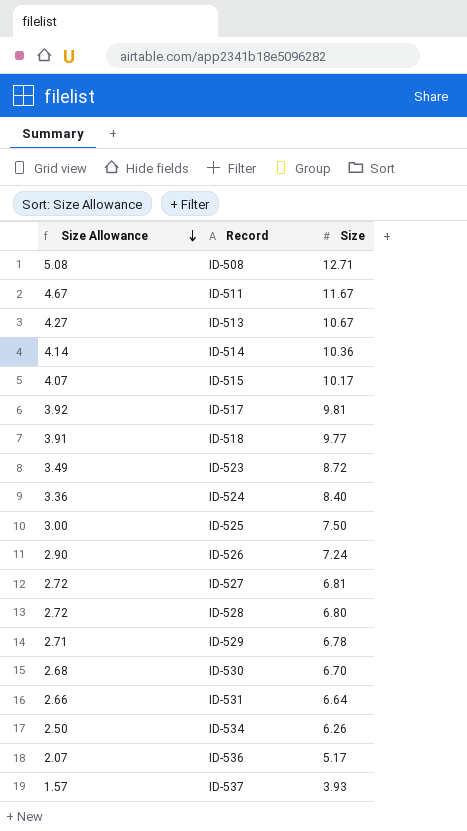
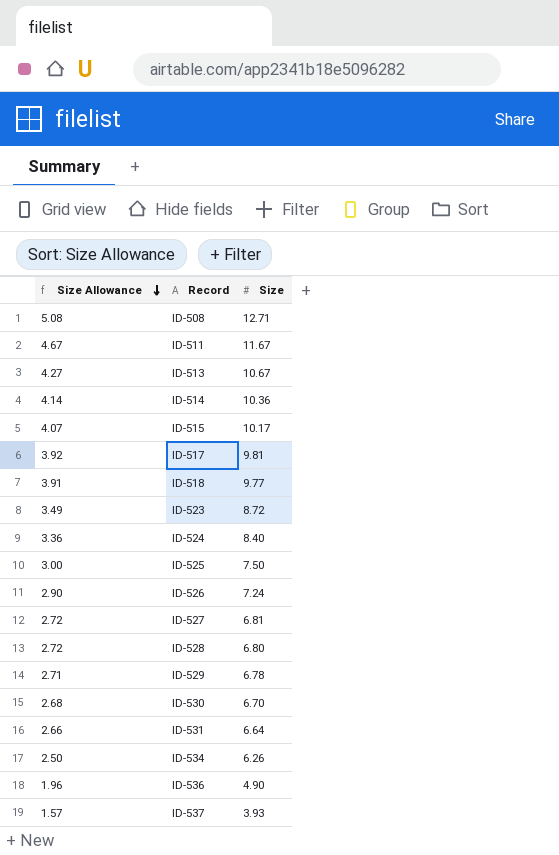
ID-536 | Size Allowance: 2.07 -> 1.96
ID-536 | Size: 5.17 -> 4.90

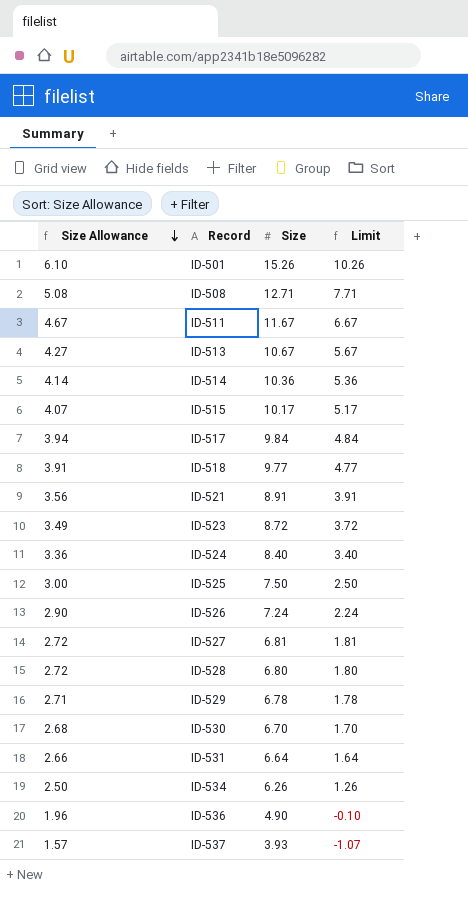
column Limit | formula: none -> [Size] - 5
row ID-501: none -> 6.10 | 15.26 | 10.26
ID-517 | Size Allowance: 3.92 -> 3.94
ID-517 | Size: 9.81 -> 9.84
row ID-521: none -> 3.56 | 8.91 | 3.91

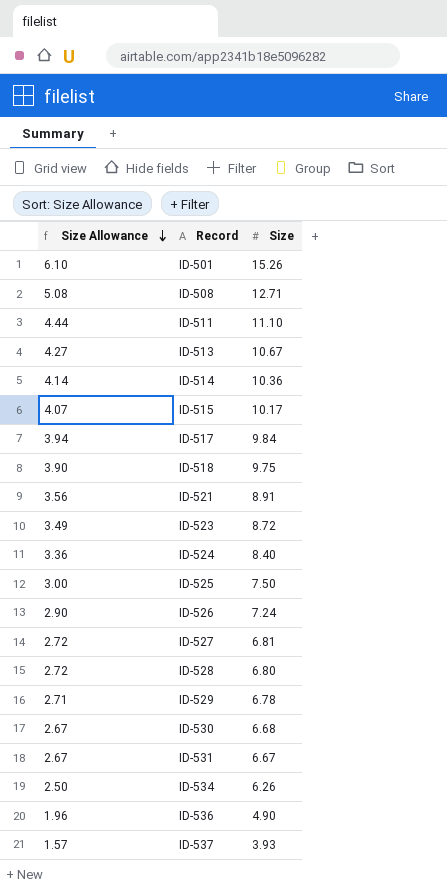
column Limit | formula: [Size] - 5 -> none
ID-511 | Size Allowance: 4.67 -> 4.44
ID-511 | Size: 11.67 -> 11.10
ID-518 | Size Allowance: 3.91 -> 3.90
ID-518 | Size: 9.77 -> 9.75
ID-530 | Size Allowance: 2.68 -> 2.67
ID-530 | Size: 6.70 -> 6.68
ID-531 | Size Allowance: 2.66 -> 2.67
ID-531 | Size: 6.64 -> 6.67

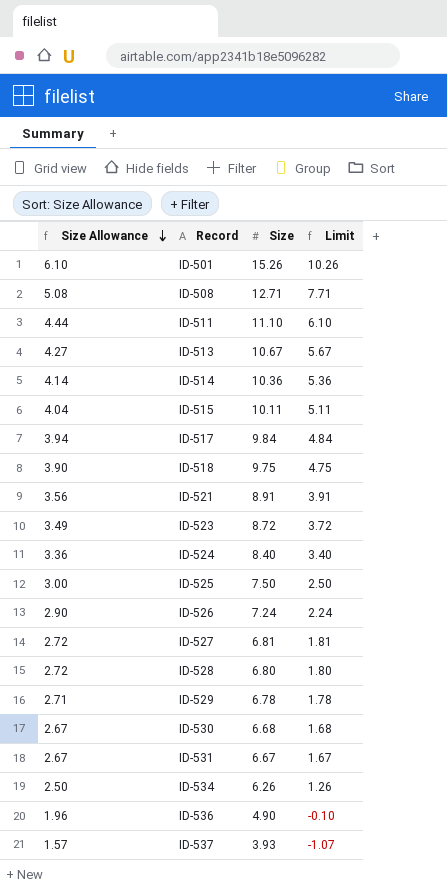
column Limit | formula: none -> [Size] - 5
ID-515 | Size Allowance: 4.07 -> 4.04
ID-515 | Size: 10.17 -> 10.11

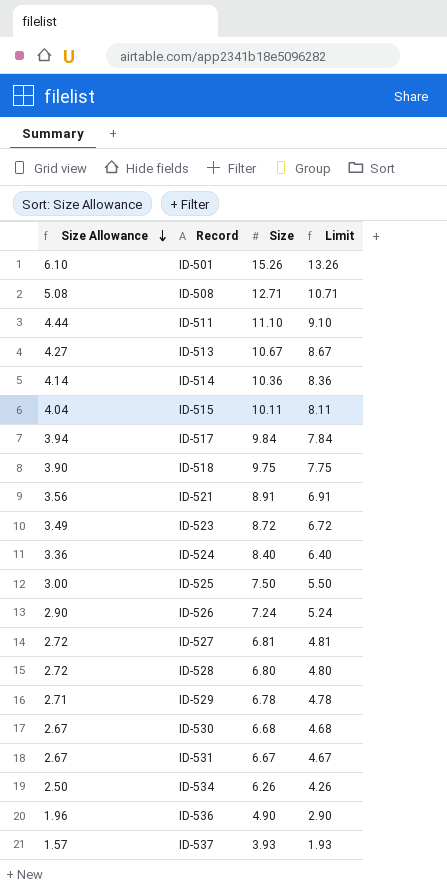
column Limit | formula: [Size] - 5 -> [Size] - 2

